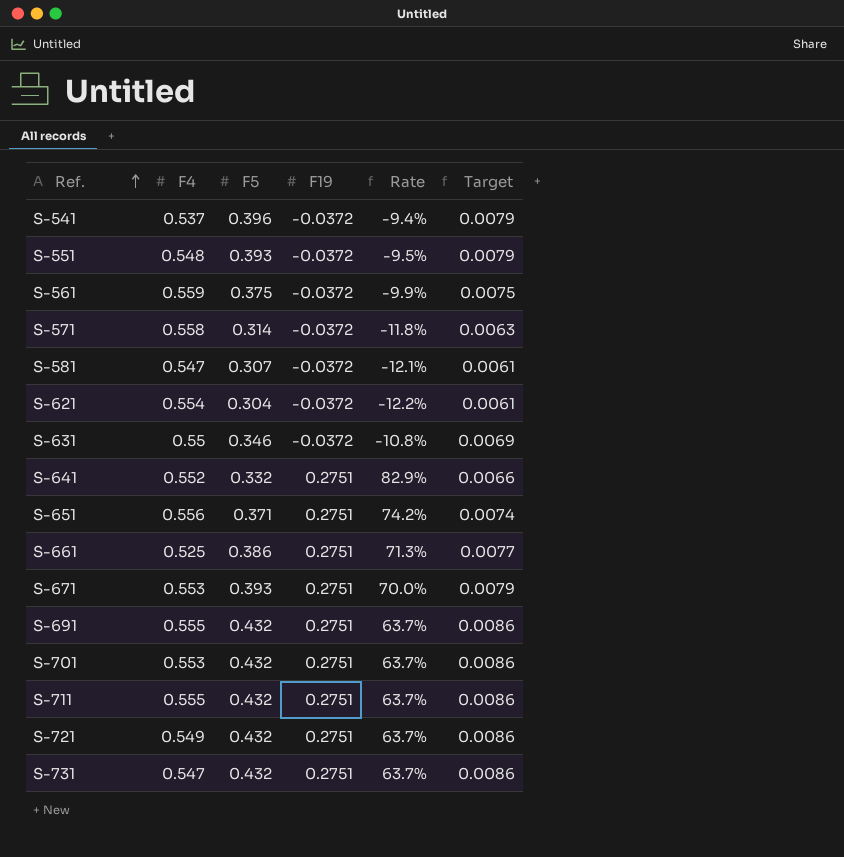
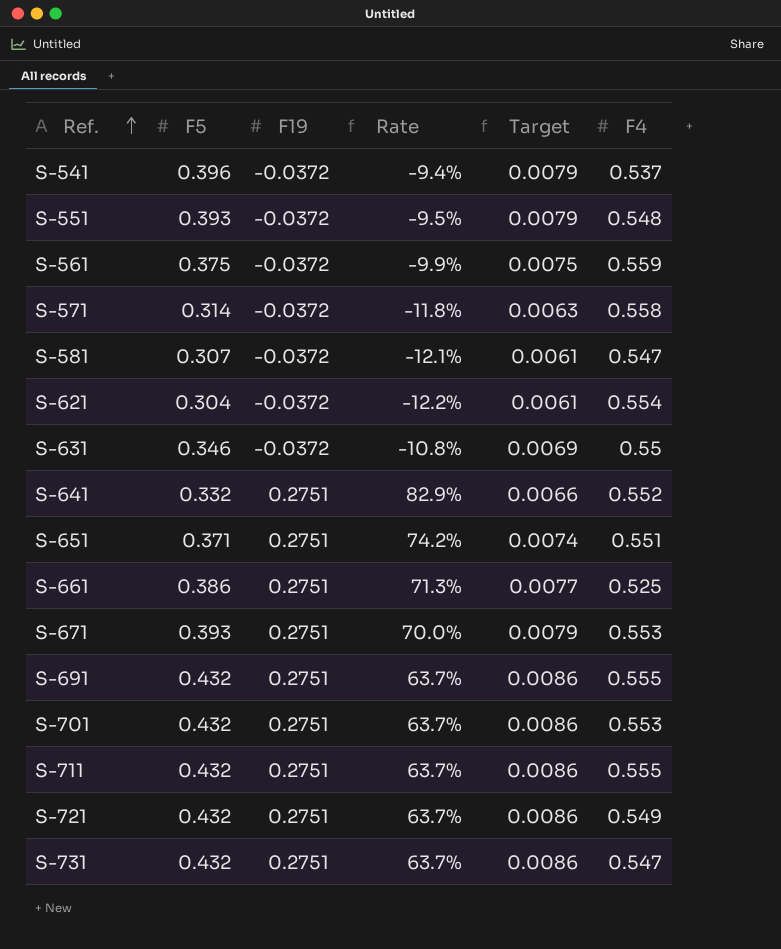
column F4 | position: 2 -> 6
S-651 | F4: 0.556 -> 0.551

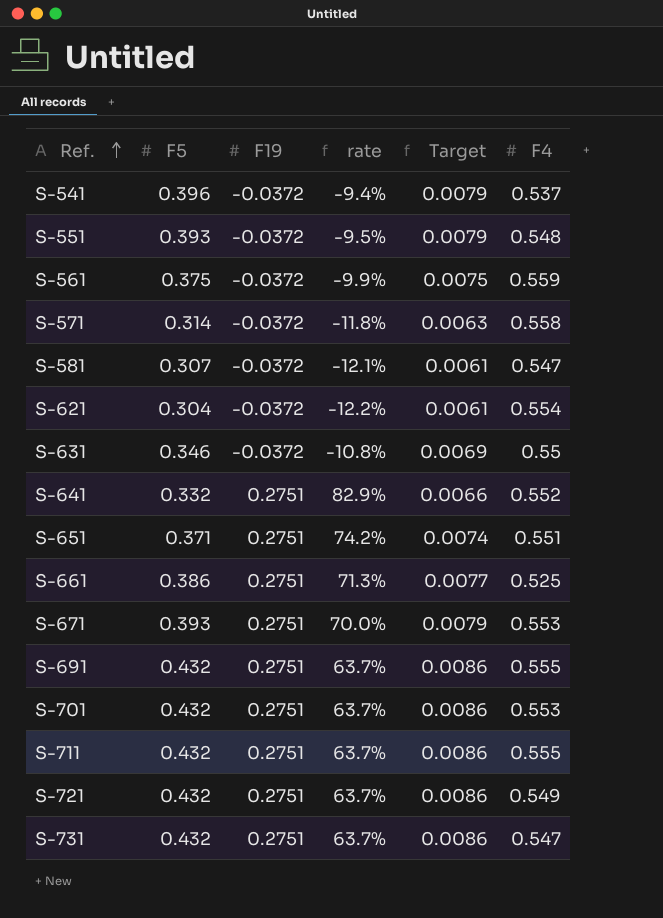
column name: Rate -> rate

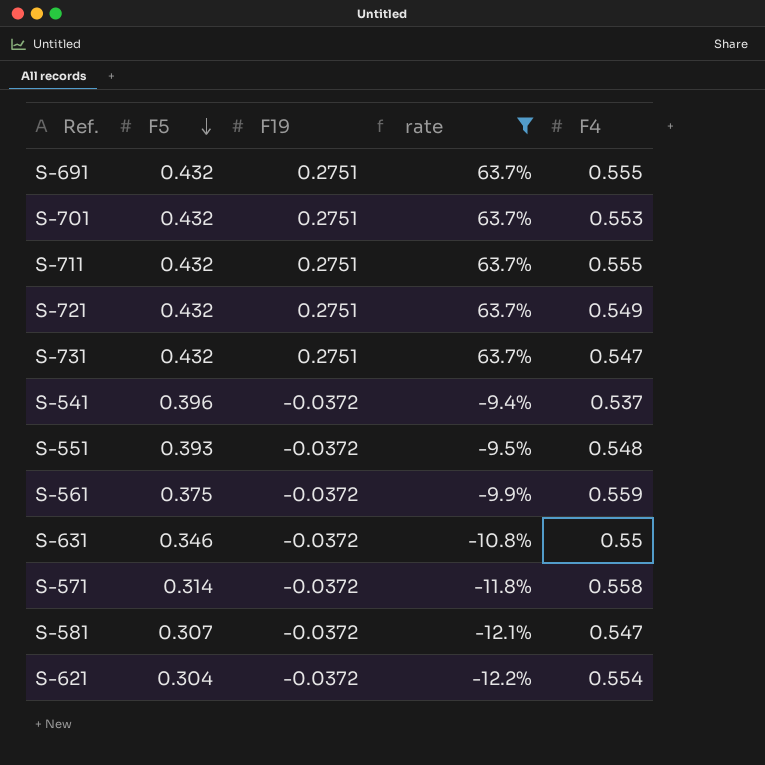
filter: none -> rate <= 63.7%
row order: Ref. ascending -> F5 descending
column Target | formula: [F5] * 0.02 -> none

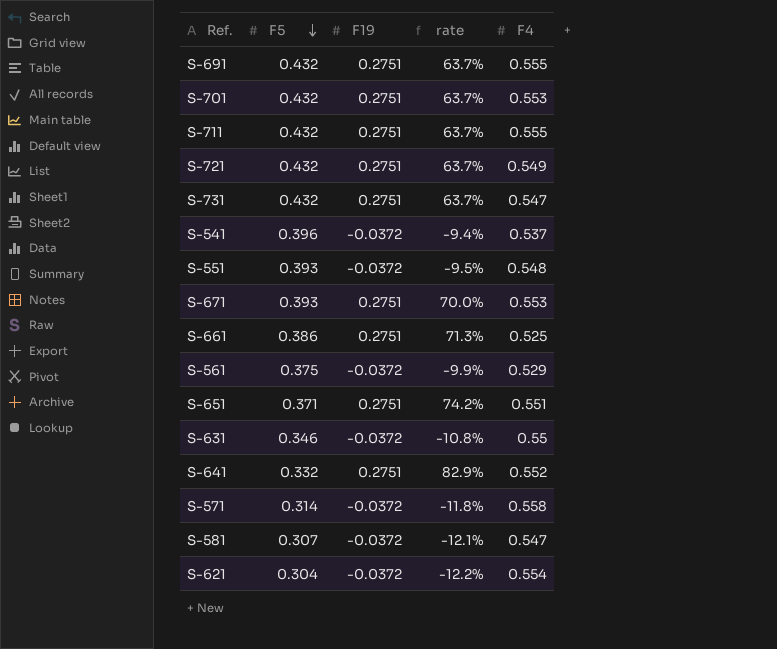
filter: rate <= 63.7% -> none
S-561 | F4: 0.559 -> 0.529

